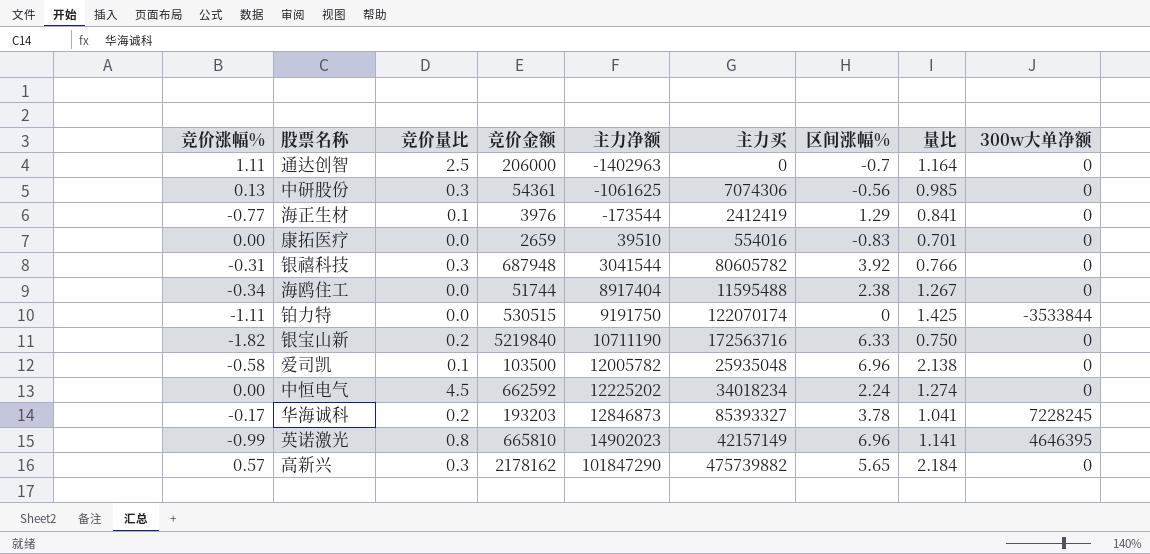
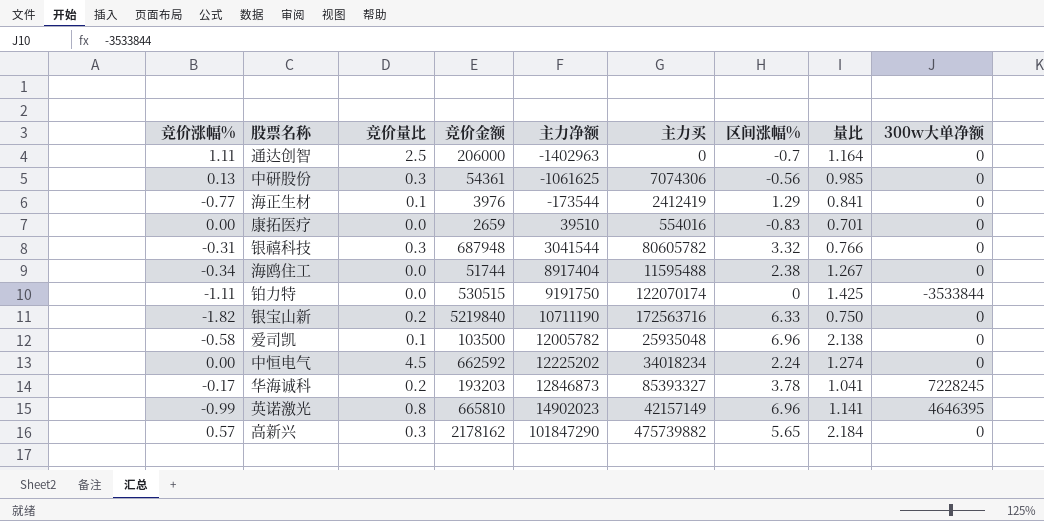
银禧科技 | 区间涨幅%: 3.92 -> 3.32

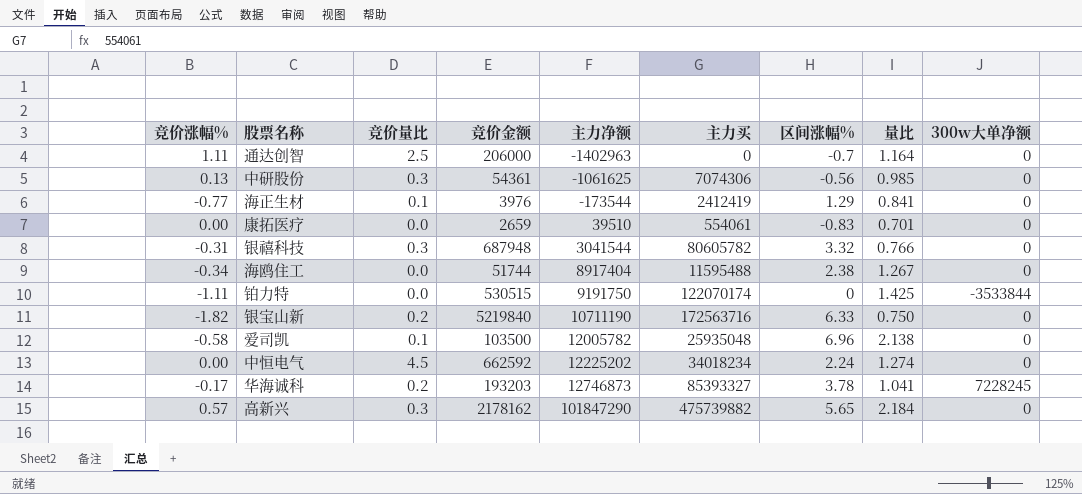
row 英诺激光: -0.99 | 0.8 | 665810 | 14902023 | 42157149 | 6.96 | 1.141 | 4646395 -> none
康拓医疗 | 主力买: 554016 -> 554061
华海诚科 | 主力净额: 12846873 -> 12746873

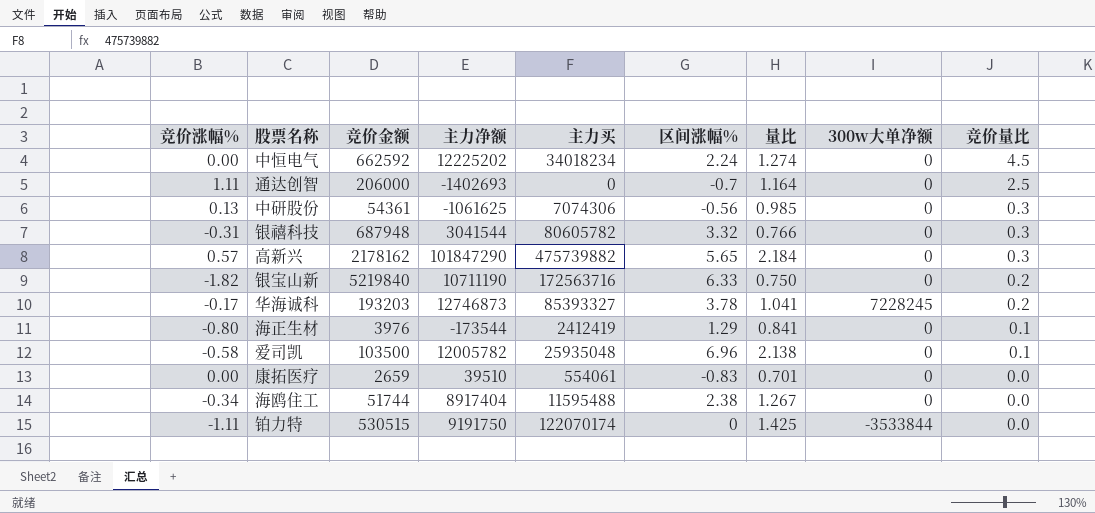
row order: 主力净额 ascending -> 竞价量比 descending
column 竞价量比 | position: 3 -> 9
通达创智 | 主力净额: -1402963 -> -1402693
海正生材 | 竞价涨幅%: -0.77 -> -0.80

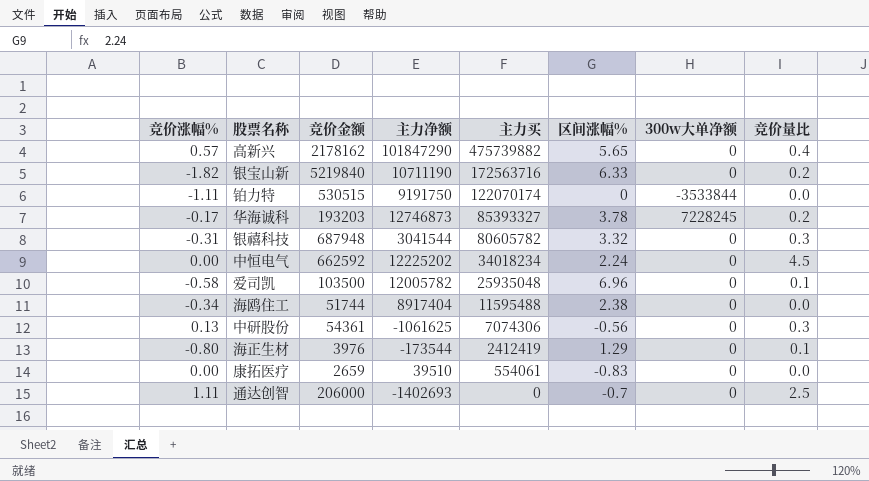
row order: 竞价量比 descending -> 主力买 descending
column 量比 | position: 7 -> none
高新兴 | 竞价量比: 0.3 -> 0.4

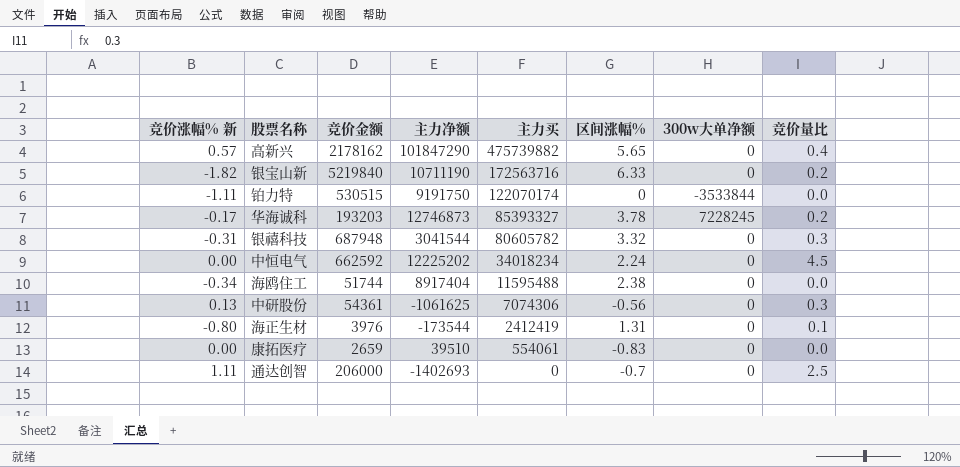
column name: 竞价涨幅% -> 竞价涨幅% 新
row 爱司凯: -0.58 | 103500 | 12005782 | 25935048 | 6.96 | 0 | 0.1 -> none
海正生材 | 区间涨幅%: 1.29 -> 1.31

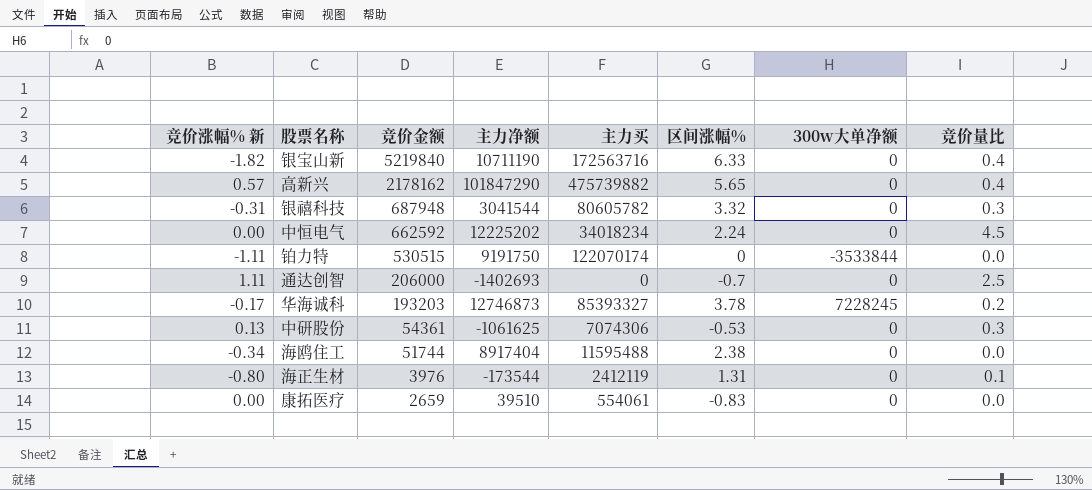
row order: 主力买 descending -> 竞价金额 descending
银宝山新 | 竞价量比: 0.2 -> 0.4
中研股份 | 区间涨幅%: -0.56 -> -0.53
海正生材 | 主力买: 2412419 -> 2412119

